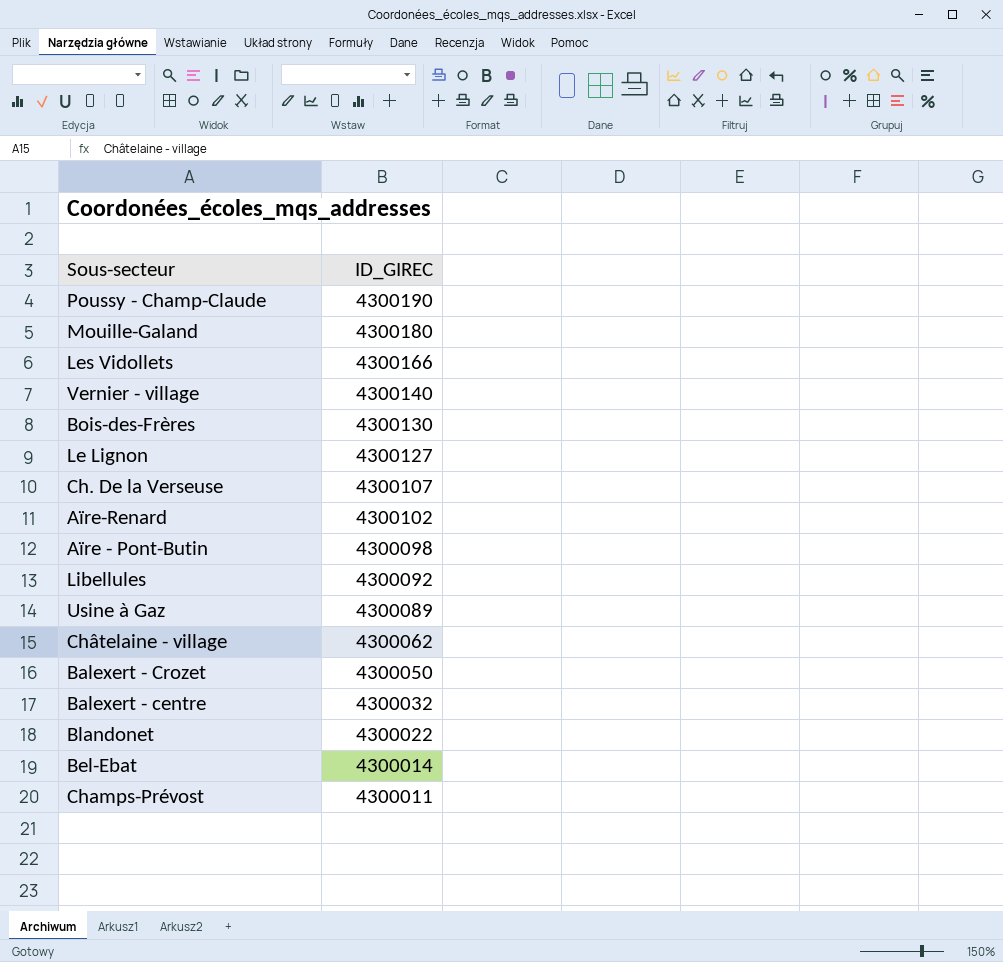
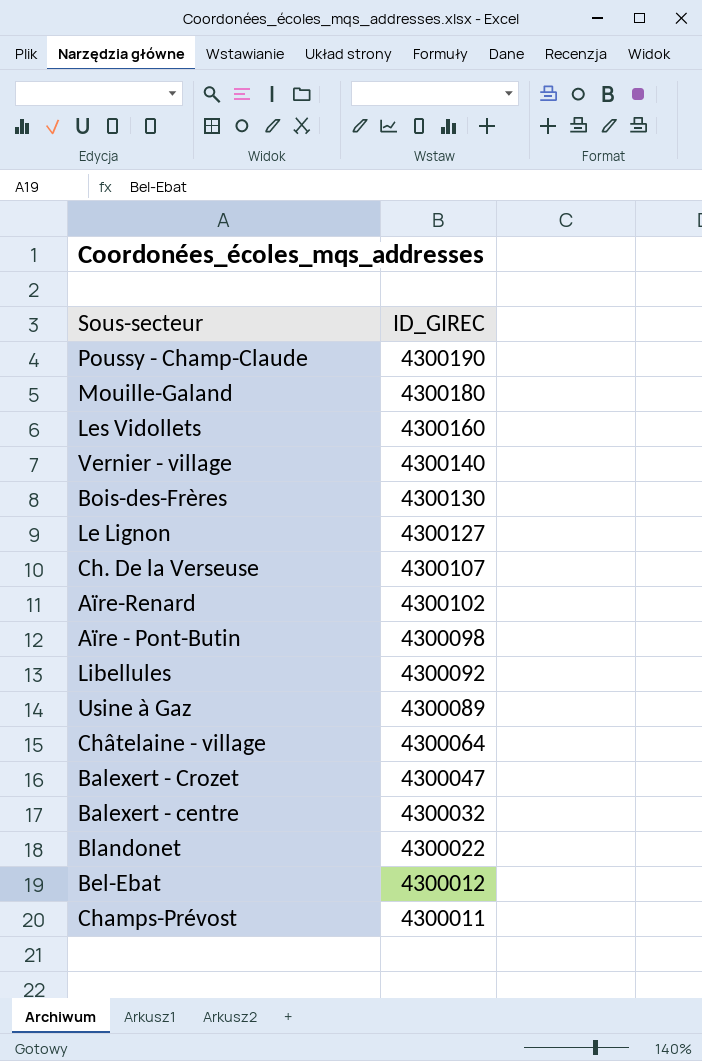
Les Vidollets | ID_GIREC: 4300166 -> 4300160
Châtelaine - village | ID_GIREC: 4300062 -> 4300064
Balexert - Crozet | ID_GIREC: 4300050 -> 4300047
Bel-Ebat | ID_GIREC: 4300014 -> 4300012

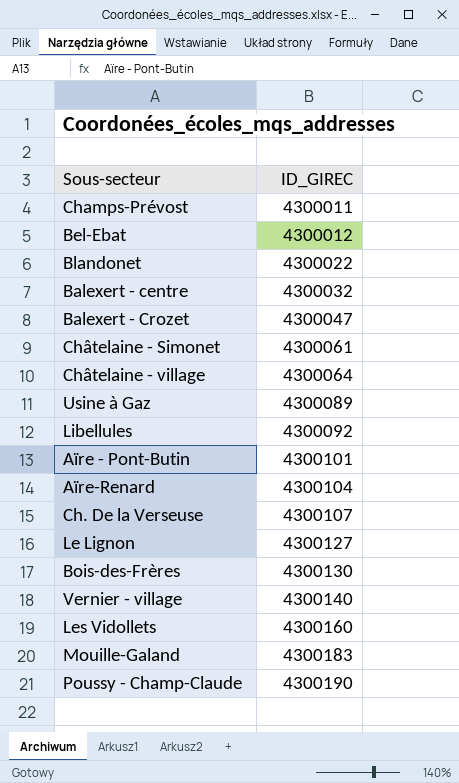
row order: ID_GIREC descending -> ID_GIREC ascending
row Châtelaine - Simonet: none -> 4300061
Aïre - Pont-Butin | ID_GIREC: 4300098 -> 4300101
Aïre-Renard | ID_GIREC: 4300102 -> 4300104
Mouille-Galand | ID_GIREC: 4300180 -> 4300183

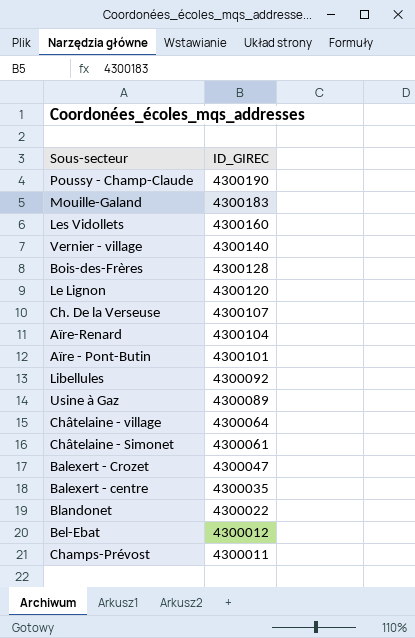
row order: ID_GIREC ascending -> ID_GIREC descending
Bois-des-Frères | ID_GIREC: 4300130 -> 4300128
Le Lignon | ID_GIREC: 4300127 -> 4300120
Balexert - centre | ID_GIREC: 4300032 -> 4300035

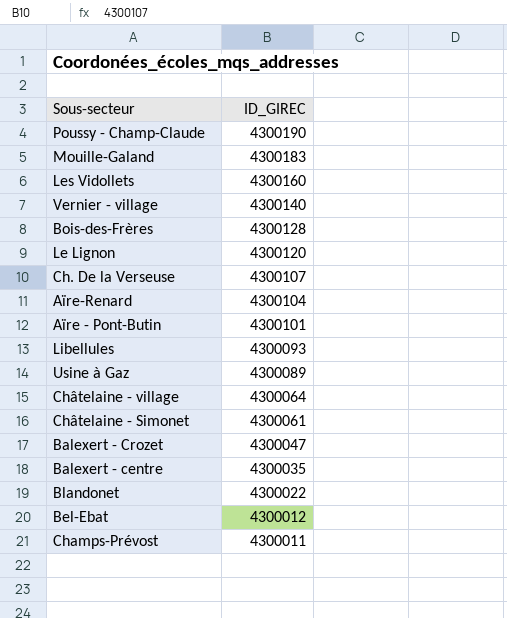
Libellules | ID_GIREC: 4300092 -> 4300093

